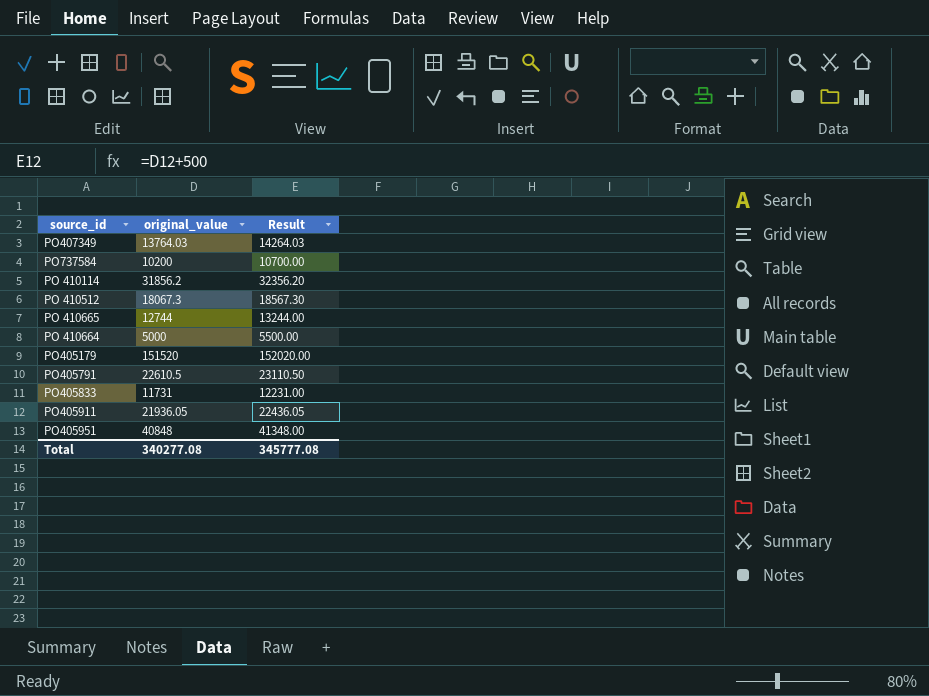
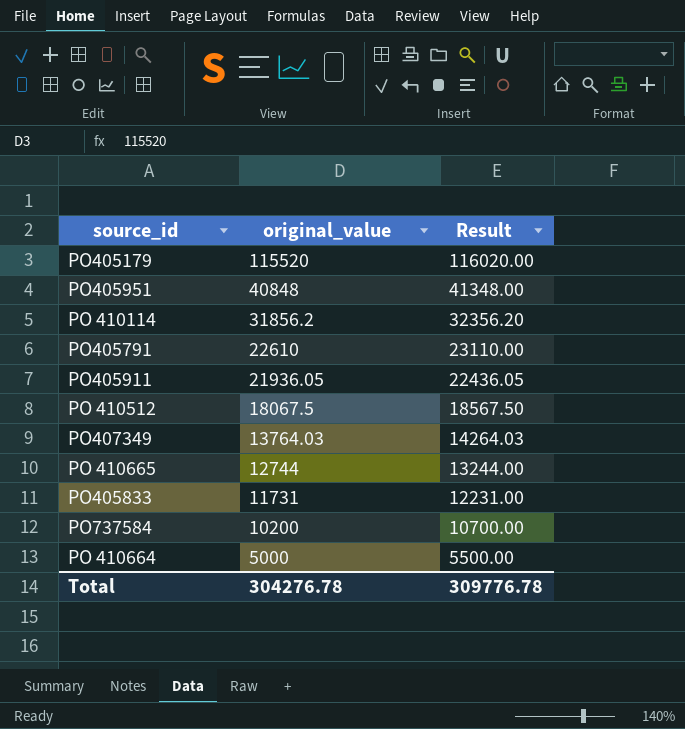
row order: none -> original_value descending
PO405179 | original_value: 151520 -> 115520
PO405179 | Result: 152020.00 -> 116020.00
PO405791 | original_value: 22610.5 -> 22610
PO405791 | Result: 23110.50 -> 23110.00
PO 410512 | original_value: 18067.3 -> 18067.5
PO 410512 | Result: 18567.30 -> 18567.50
Total | original_value: 340277.08 -> 304276.78
Total | Result: 345777.08 -> 309776.78

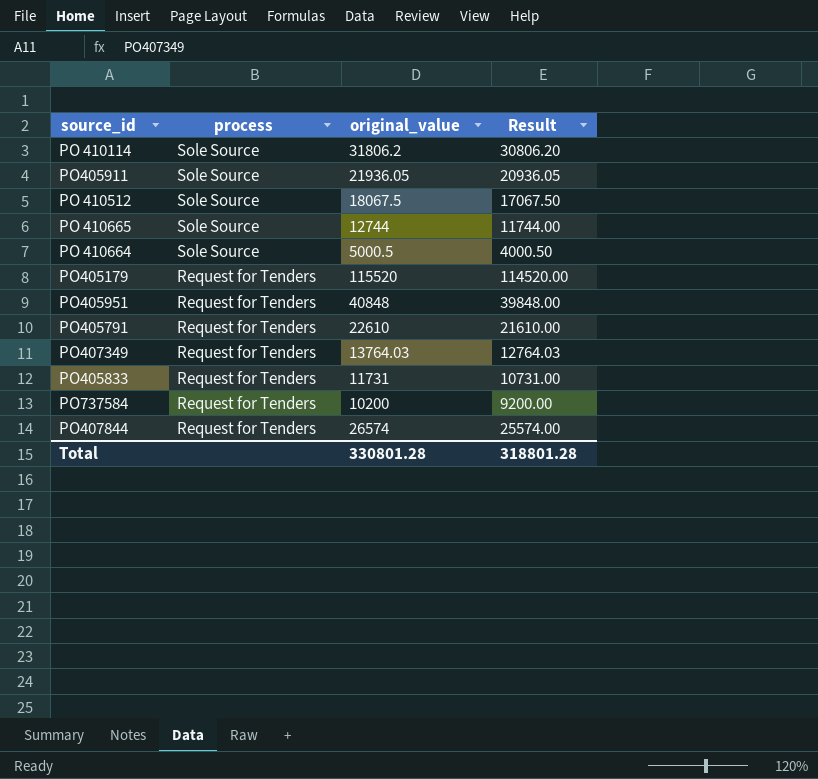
row order: original_value descending -> process descending
column process | position: none -> 2
column Result | formula: [original_value] + 500 -> [original_value] - 1000
PO 410114 | original_value: 31856.2 -> 31806.2
PO 410664 | original_value: 5000 -> 5000.5
row PO407844: none -> Request for Tenders | 26574 | 25574.00
Total | original_value: 304276.78 -> 330801.28
Total | Result: 309776.78 -> 318801.28

